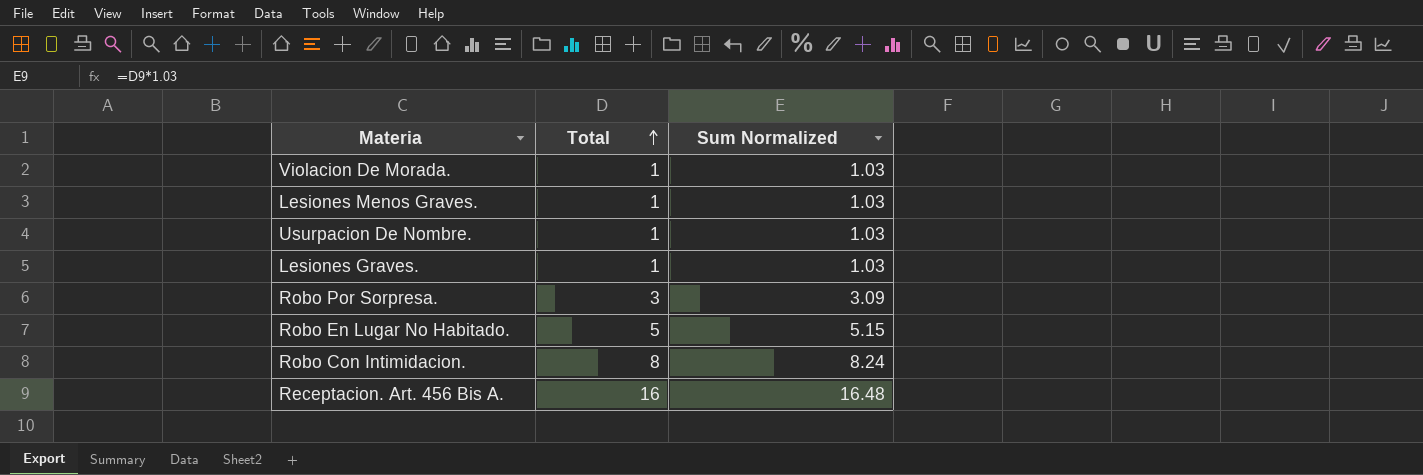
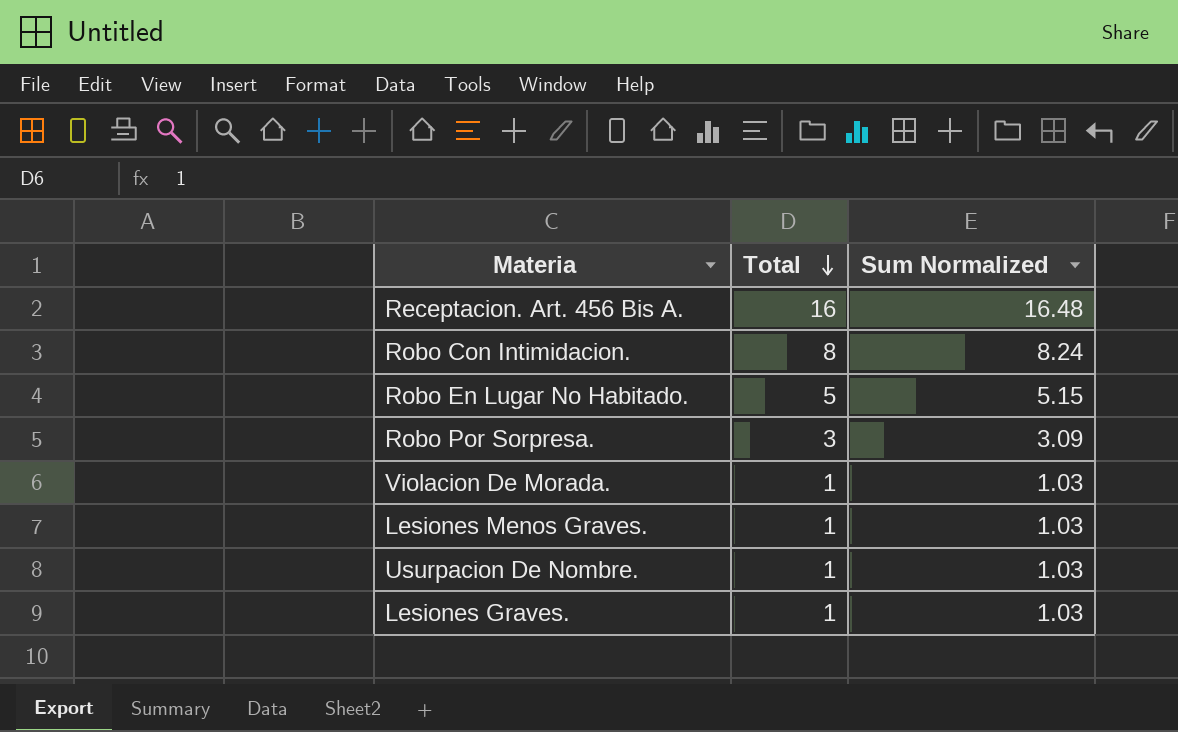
row order: Total ascending -> Total descending

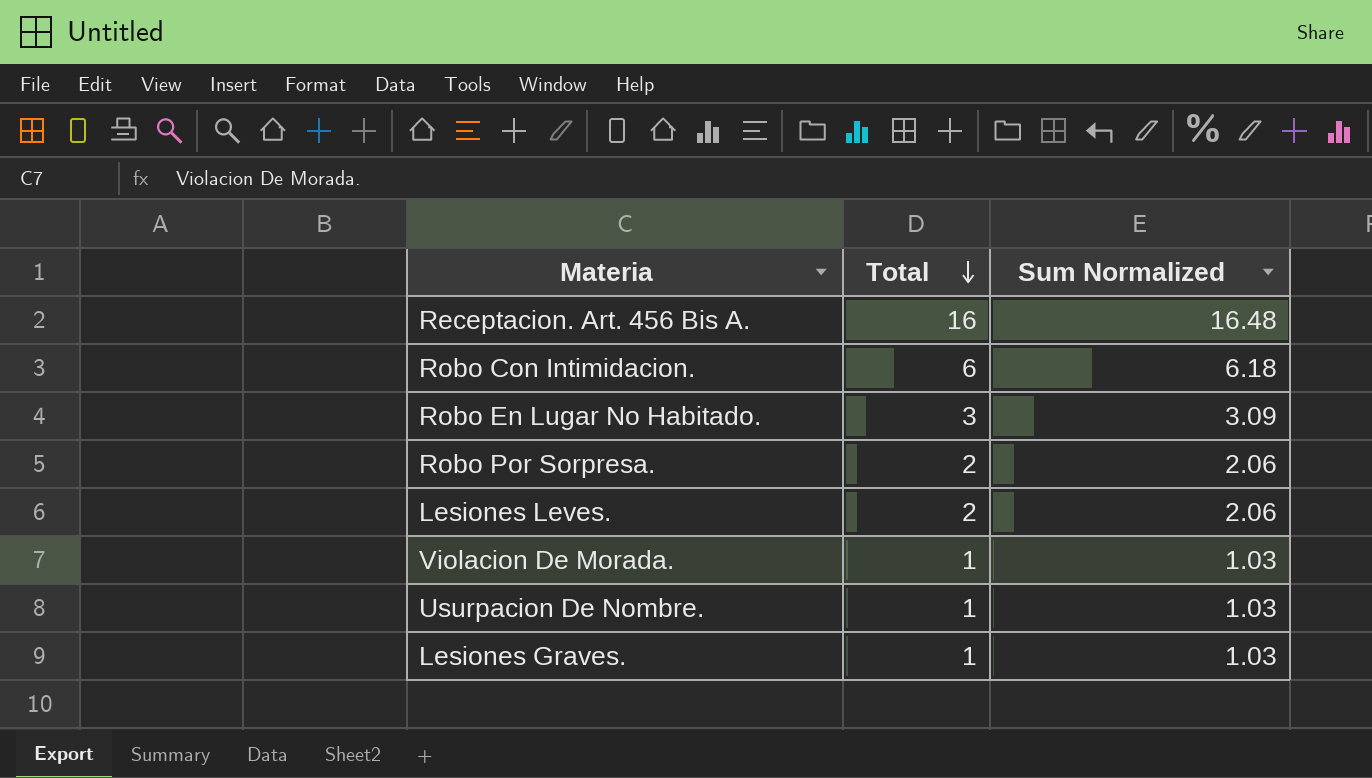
row Lesiones Menos Graves.: 1 | 1.03 -> none
Robo Con Intimidacion. | Total: 8 -> 6
Robo Con Intimidacion. | Sum Normalized: 8.24 -> 6.18
Robo En Lugar No Habitado. | Total: 5 -> 3
Robo En Lugar No Habitado. | Sum Normalized: 5.15 -> 3.09
Robo Por Sorpresa. | Total: 3 -> 2
Robo Por Sorpresa. | Sum Normalized: 3.09 -> 2.06
row Lesiones Leves.: none -> 2 | 2.06

